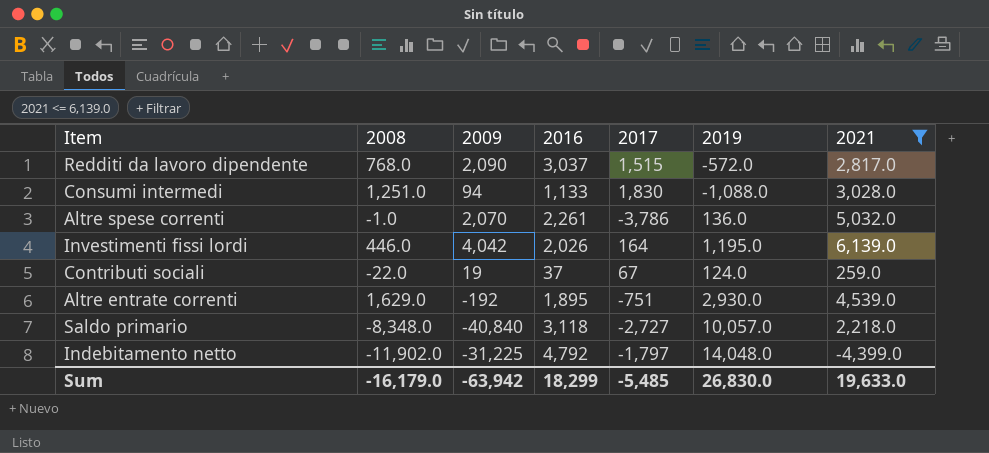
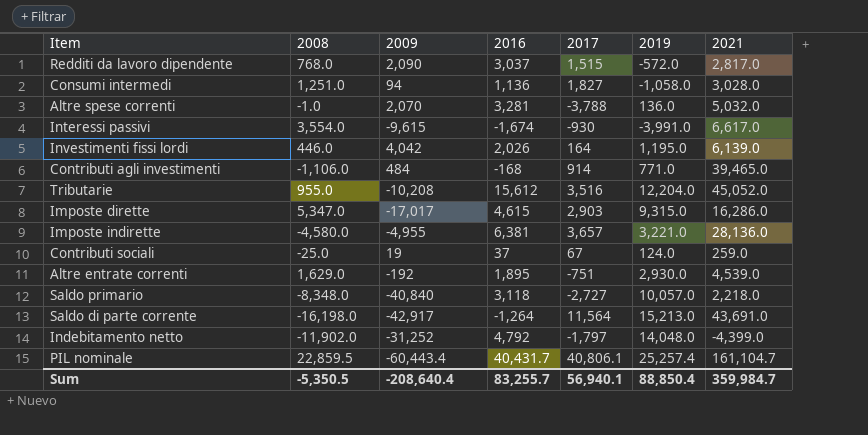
filter: 2021 <= 6,139.0 -> none
Consumi intermedi | 2016: 1,133 -> 1,136
Consumi intermedi | 2017: 1,830 -> 1,827
Consumi intermedi | 2019: -1,088.0 -> -1,058.0
Altre spese correnti | 2016: 2,261 -> 3,281
Altre spese correnti | 2017: -3,786 -> -3,788
Contributi sociali | 2008: -22.0 -> -25.0
Indebitamento netto | 2009: -31,225 -> -31,252
Sum | 2008: -16,179.0 -> -5,350.5
Sum | 2009: -63,942 -> -208,640.4
Sum | 2016: 18,299 -> 83,255.7
Sum | 2017: -5,485 -> 56,940.1
Sum | 2019: 26,830.0 -> 88,850.4
Sum | 2021: 19,633.0 -> 359,984.7

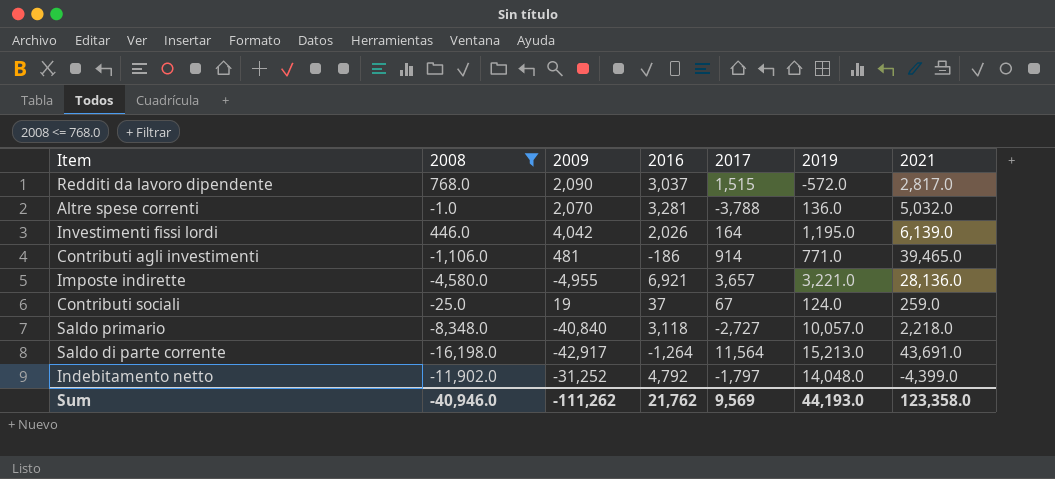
filter: none -> 2008 <= 768.0
Contributi agli investimenti | 2009: 484 -> 481
Contributi agli investimenti | 2016: -168 -> -186
Imposte indirette | 2016: 6,381 -> 6,921
Sum | 2008: -5,350.5 -> -40,946.0
Sum | 2009: -208,640.4 -> -111,262
Sum | 2016: 83,255.7 -> 21,762
Sum | 2017: 56,940.1 -> 9,569
Sum | 2019: 88,850.4 -> 44,193.0
Sum | 2021: 359,984.7 -> 123,358.0

